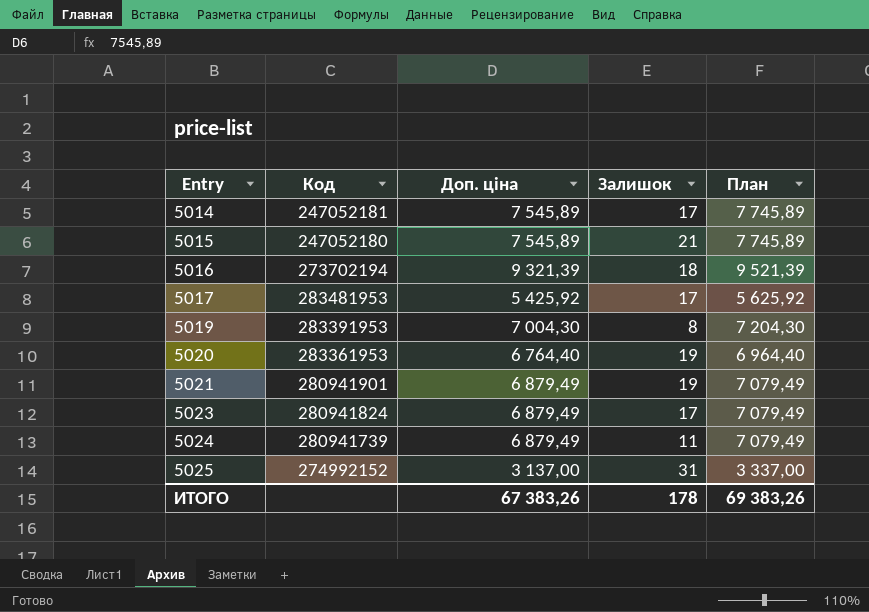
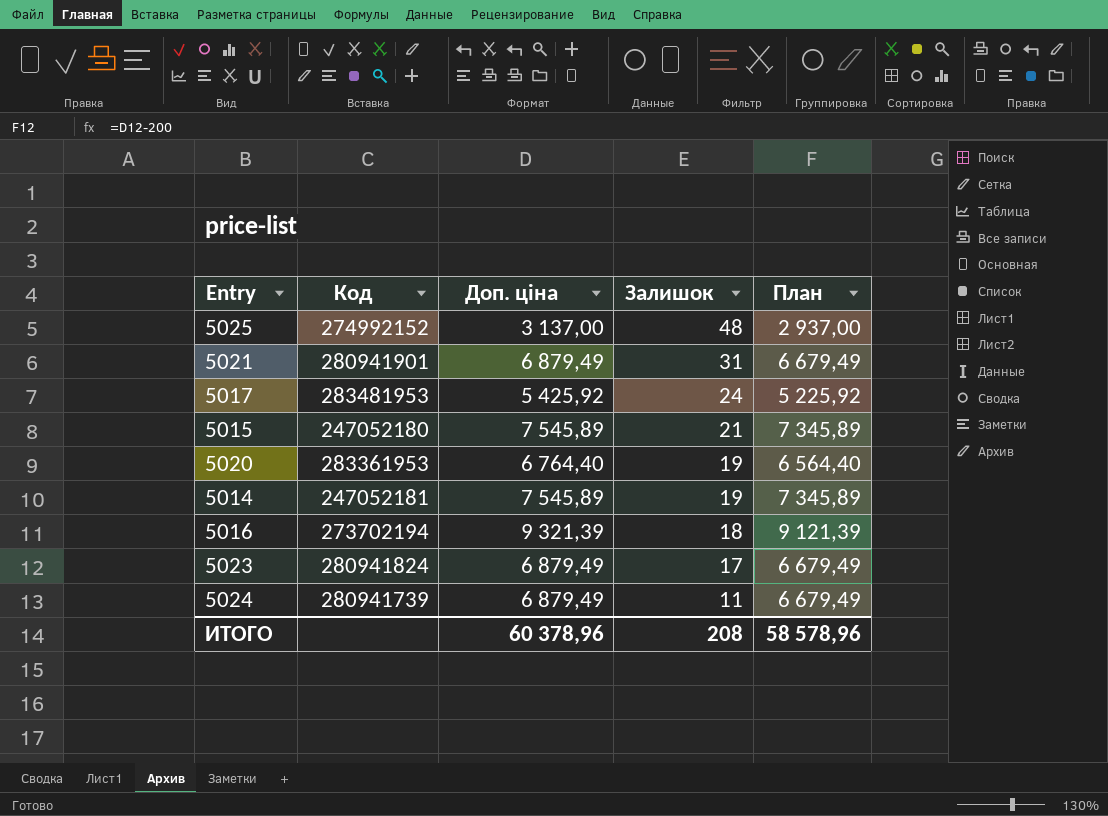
row order: Entry ascending -> Залишок descending
column План | formula: [Доп. ціна] + 200 -> [Доп. ціна] - 200
row 5019: 283391953 | 7 004,30 | 8 | 7 204,30 -> none
5025 | Залишок: 31 -> 48
5021 | Залишок: 19 -> 31
5017 | Залишок: 17 -> 24
5014 | Залишок: 17 -> 19
ИТОГО | Доп. ціна: 67 383,26 -> 60 378,96
ИТОГО | Залишок: 178 -> 208
ИТОГО | План: 69 383,26 -> 58 578,96

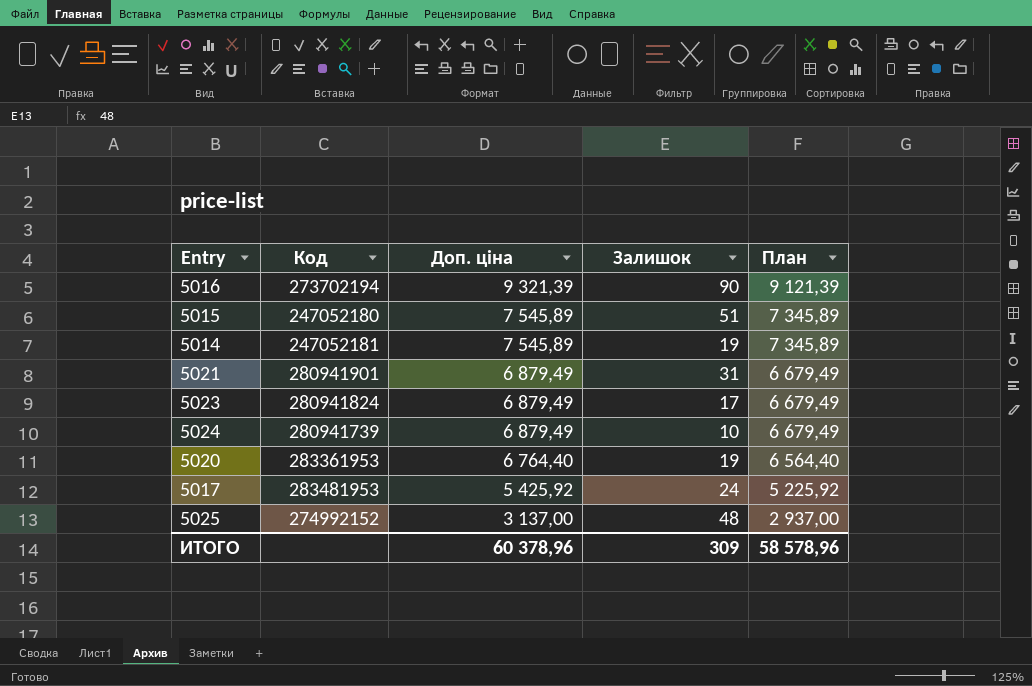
row order: Залишок descending -> Доп. ціна descending
5016 | Залишок: 18 -> 90
5015 | Залишок: 21 -> 51
5024 | Залишок: 11 -> 10
ИТОГО | Залишок: 208 -> 309

